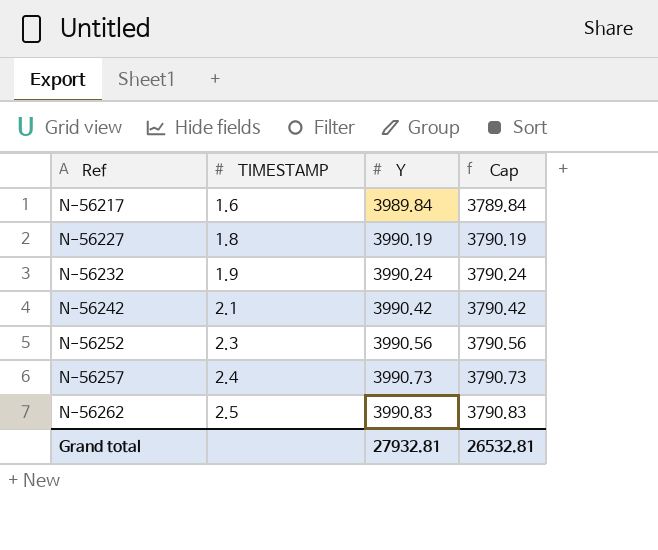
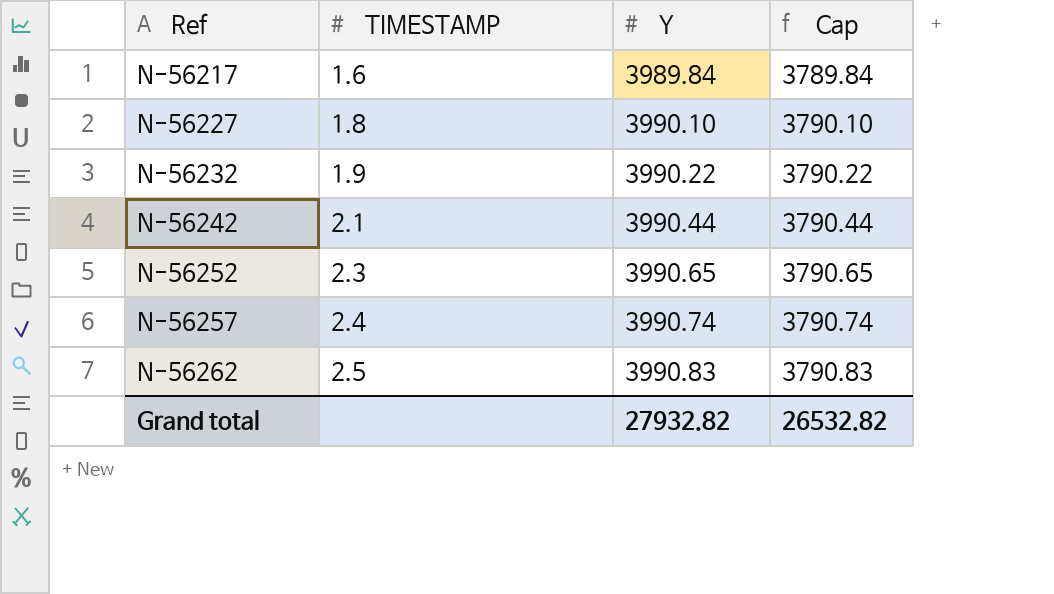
N-56227 | Y: 3990.19 -> 3990.10
N-56227 | Cap: 3790.19 -> 3790.10
N-56232 | Y: 3990.24 -> 3990.22
N-56232 | Cap: 3790.24 -> 3790.22
N-56242 | Y: 3990.42 -> 3990.44
N-56242 | Cap: 3790.42 -> 3790.44
N-56252 | Y: 3990.56 -> 3990.65
N-56252 | Cap: 3790.56 -> 3790.65
N-56257 | Y: 3990.73 -> 3990.74
N-56257 | Cap: 3790.73 -> 3790.74
Grand total | Y: 27932.81 -> 27932.82
Grand total | Cap: 26532.81 -> 26532.82

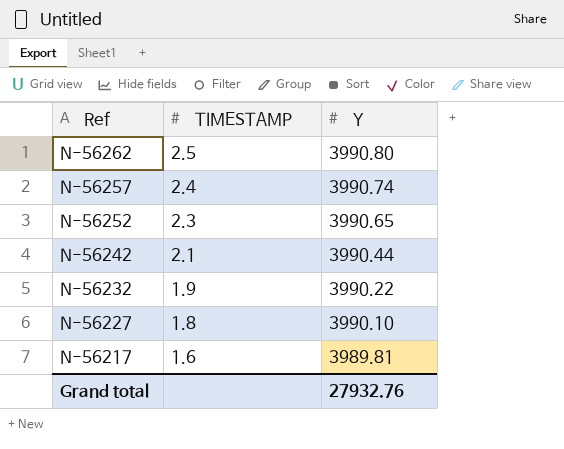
row order: Ref ascending -> Ref descending
column Cap | formula: [Y] - 200 -> none
N-56262 | Y: 3990.83 -> 3990.80
N-56217 | Y: 3989.84 -> 3989.81
Grand total | Y: 27932.82 -> 27932.76

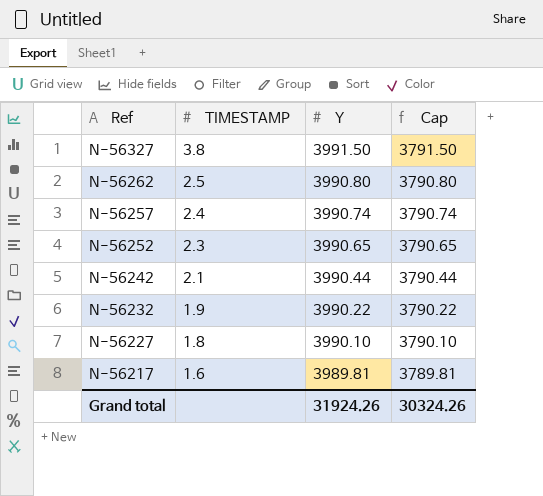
column Cap | formula: none -> [Y] - 200
row N-56327: none -> 3.8 | 3991.50 | 3791.50
Grand total | Y: 27932.76 -> 31924.26

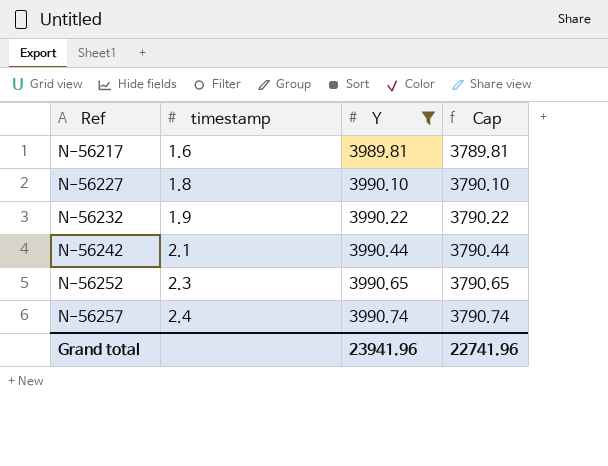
filter: none -> Y <= 3990.74
row order: Ref descending -> Ref ascending
column name: TIMESTAMP -> timestamp
Grand total | Y: 31924.26 -> 23941.96
Grand total | Cap: 30324.26 -> 22741.96

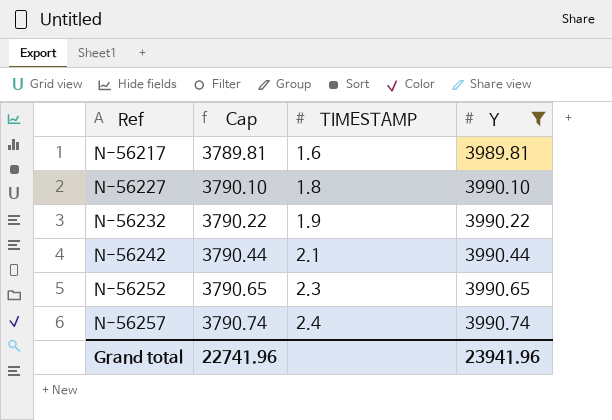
column Cap | position: 4 -> 2
column name: timestamp -> TIMESTAMP

